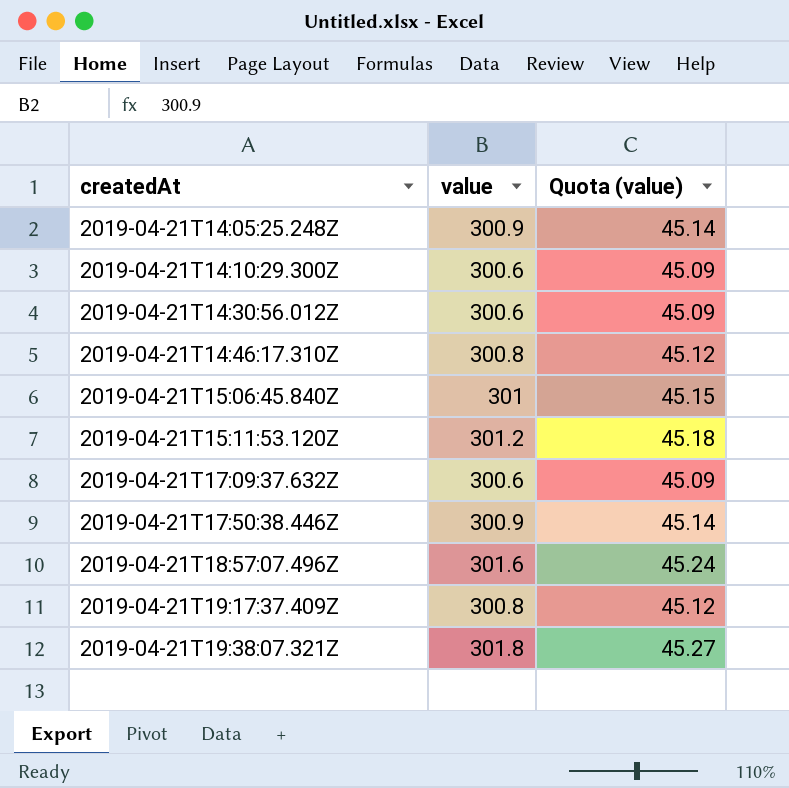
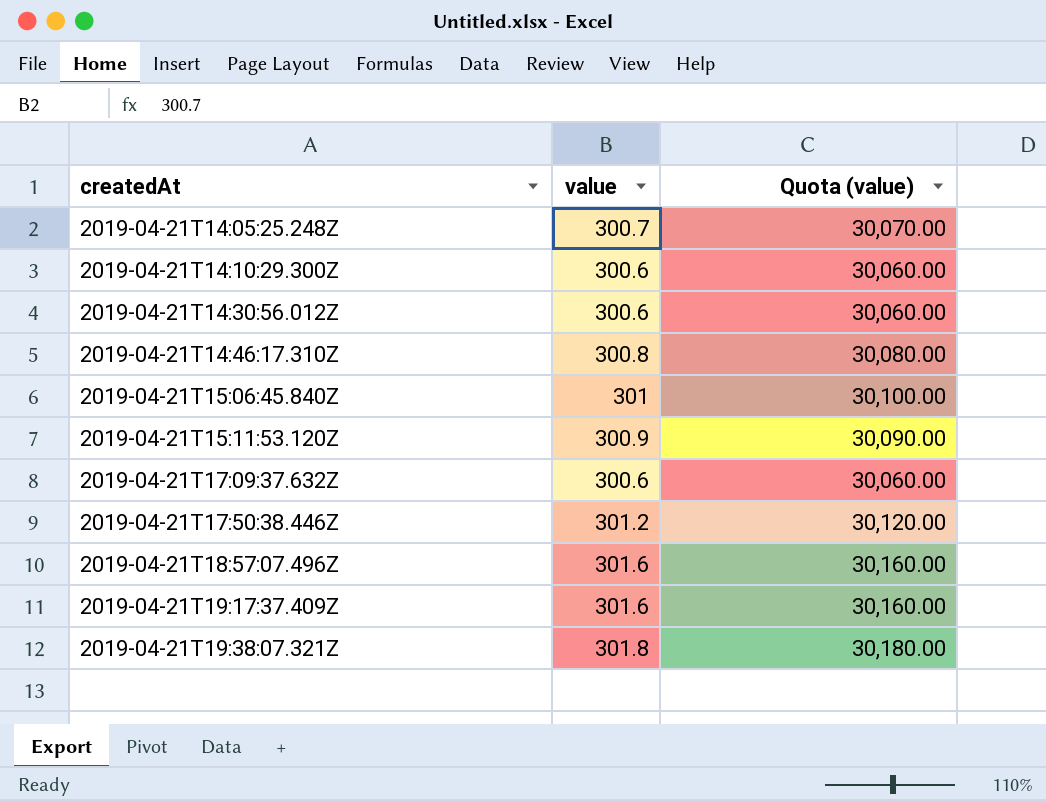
column Quota (value) | formula: [value] * 0.15 -> [value] * 100
2019-04-21T14:05:25.248Z | value: 300.9 -> 300.7
2019-04-21T15:11:53.120Z | value: 301.2 -> 300.9
2019-04-21T17:50:38.446Z | value: 300.9 -> 301.2
2019-04-21T19:17:37.409Z | value: 300.8 -> 301.6

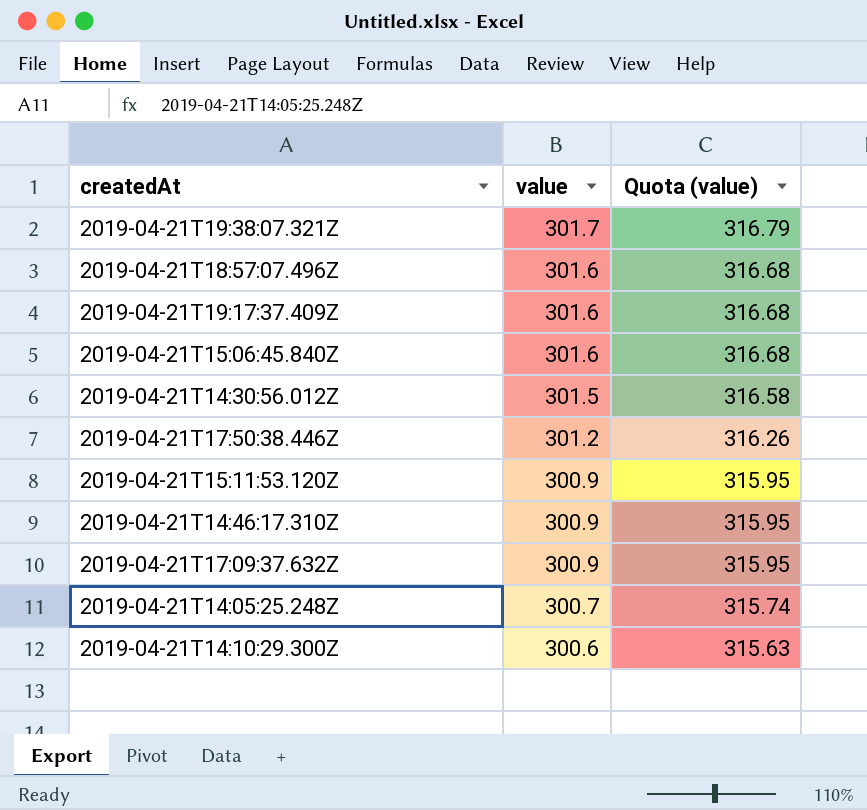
row order: createdAt ascending -> value descending
column Quota (value) | formula: [value] * 100 -> [value] * 1.05
2019-04-21T19:38:07.321Z | value: 301.8 -> 301.7
2019-04-21T15:06:45.840Z | value: 301 -> 301.6
2019-04-21T14:30:56.012Z | value: 300.6 -> 301.5
2019-04-21T14:46:17.310Z | value: 300.8 -> 300.9
2019-04-21T17:09:37.632Z | value: 300.6 -> 300.9

